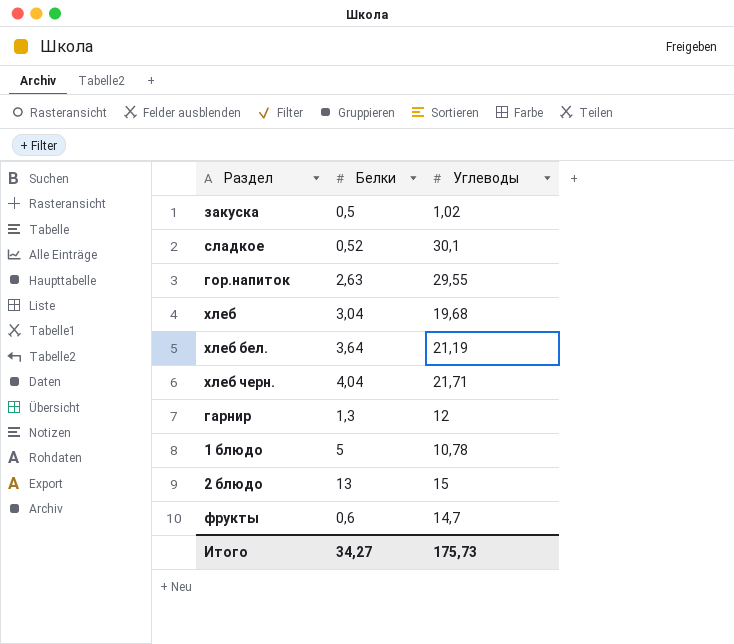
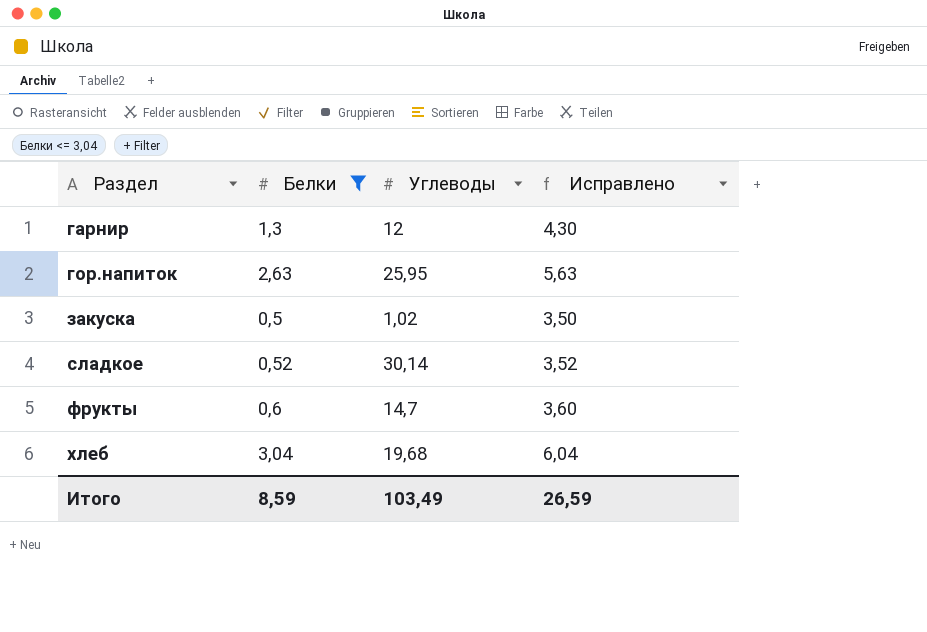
filter: none -> Белки <= 3,04
row order: none -> Раздел ascending
column Исправлено | formula: none -> [Белки] + 3
гор.напиток | Углеводы: 29,55 -> 25,95
сладкое | Углеводы: 30,1 -> 30,14
Итого | Белки: 34,27 -> 8,59
Итого | Углеводы: 175,73 -> 103,49

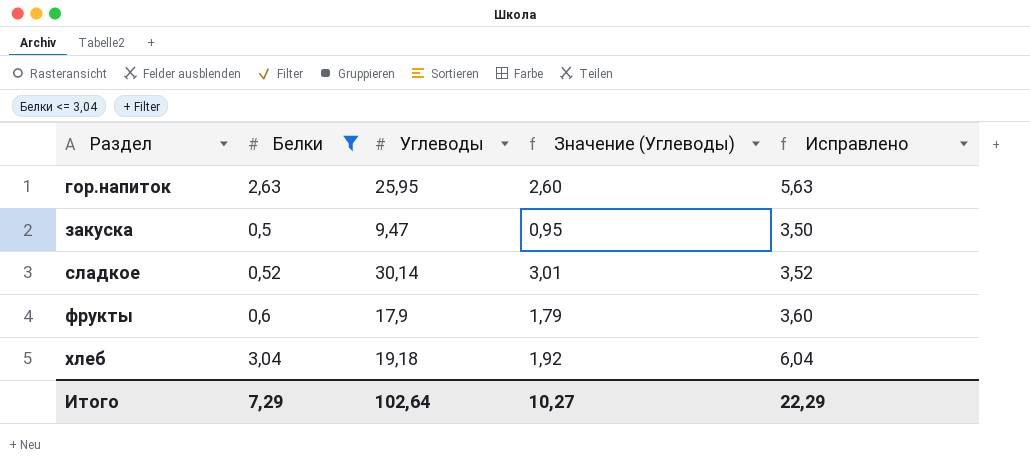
column Значение (Углеводы) | formula: none -> [Углеводы] * 0,1
row гарнир: 1,3 | 12 | 4,30 -> none
закуска | Углеводы: 1,02 -> 9,47
фрукты | Углеводы: 14,7 -> 17,9
хлеб | Углеводы: 19,68 -> 19,18
Итого | Белки: 8,59 -> 7,29
Итого | Углеводы: 103,49 -> 102,64
Итого | Исправлено: 26,59 -> 22,29

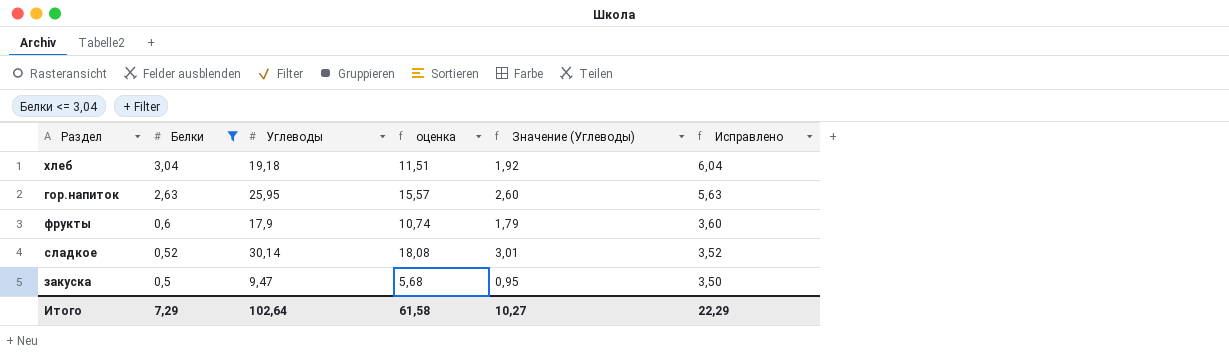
row order: Раздел ascending -> Белки descending
column оценка | formula: none -> [Углеводы] * 0,6

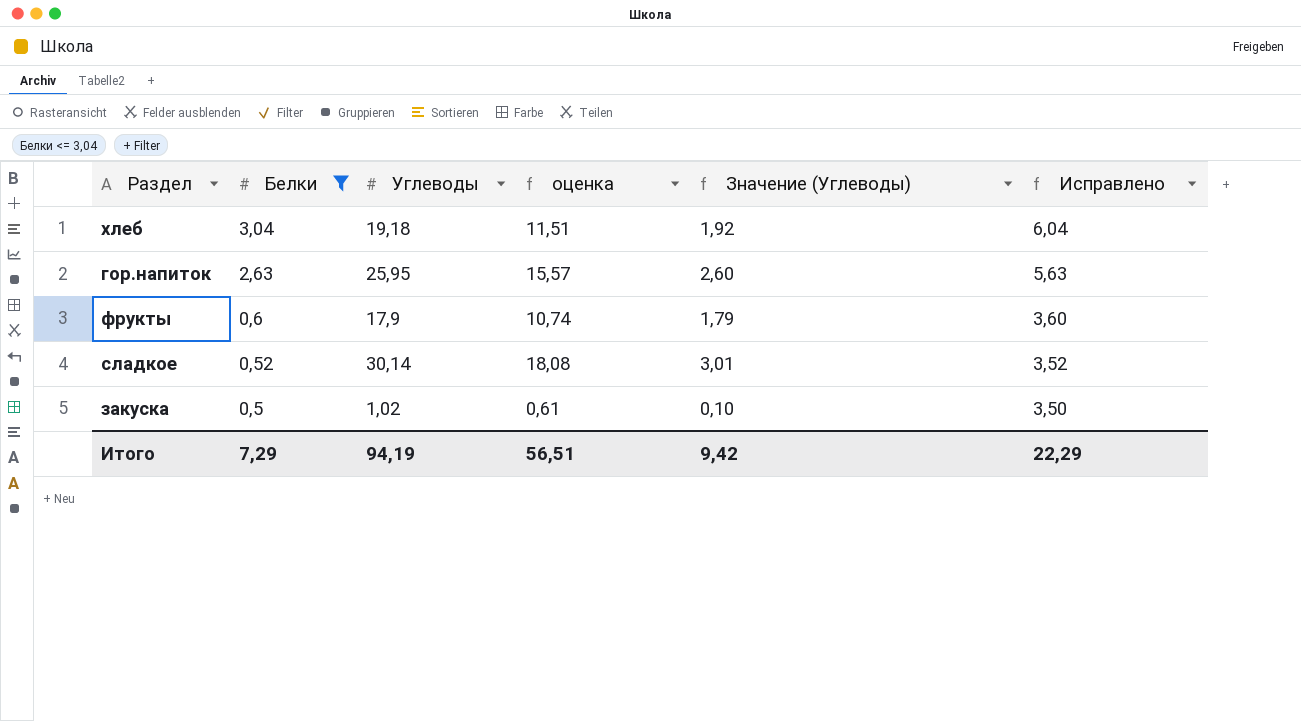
закуска | Углеводы: 9,47 -> 1,02
закуска | оценка: 5,68 -> 0,61
закуска | Значение (Углеводы): 0,95 -> 0,10
Итого | Углеводы: 102,64 -> 94,19
Итого | оценка: 61,58 -> 56,51
Итого | Значение (Углеводы): 10,27 -> 9,42

